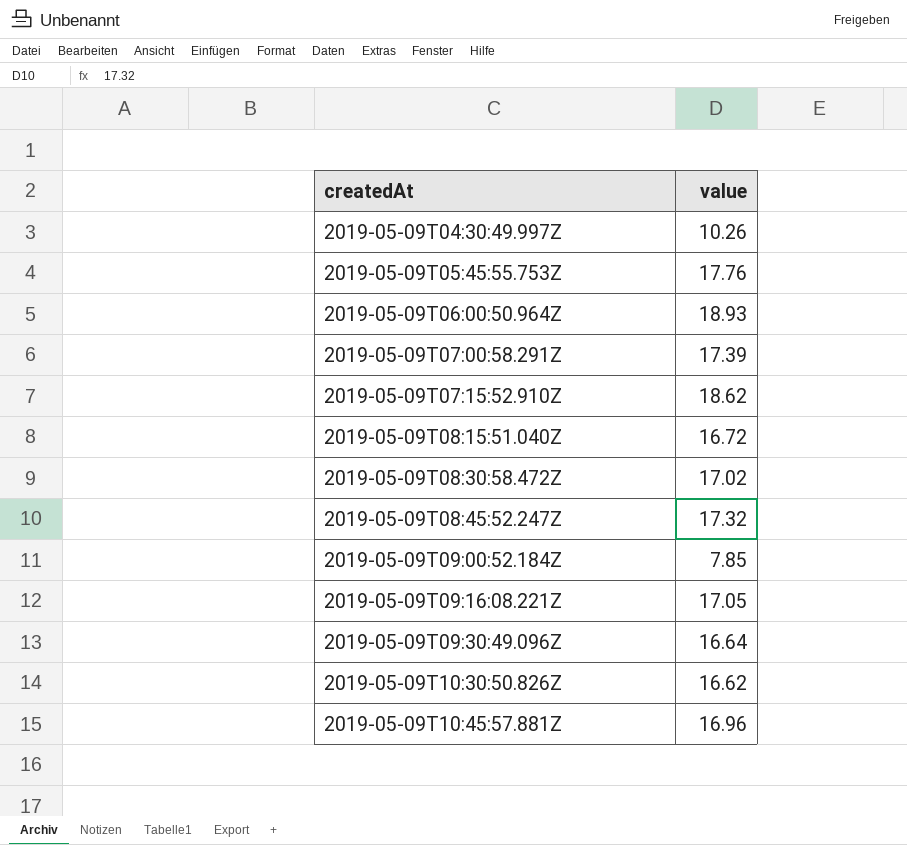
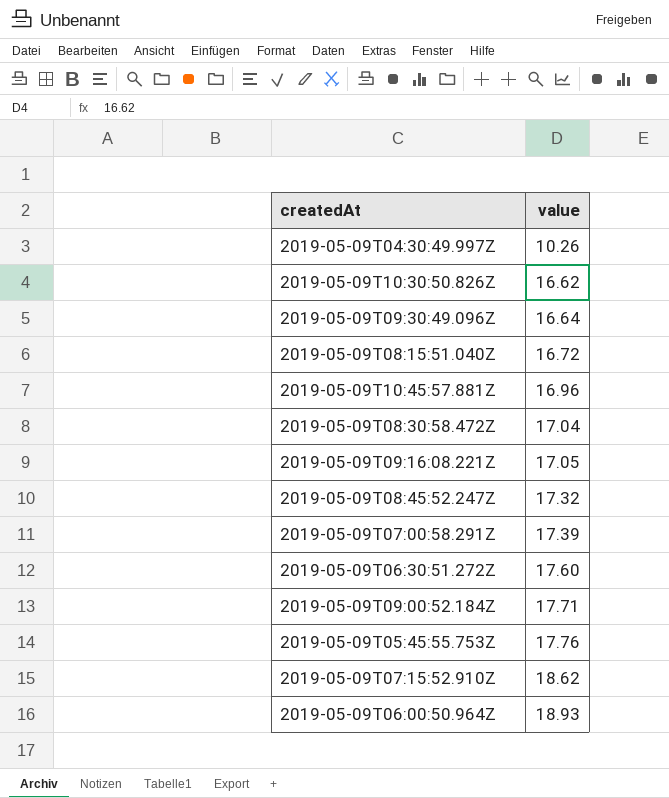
row order: createdAt ascending -> value ascending
2019-05-09T08:30:58.472Z | value: 17.02 -> 17.04
row 2019-05-09T06:30:51.272Z: none -> 17.60
2019-05-09T09:00:52.184Z | value: 7.85 -> 17.71

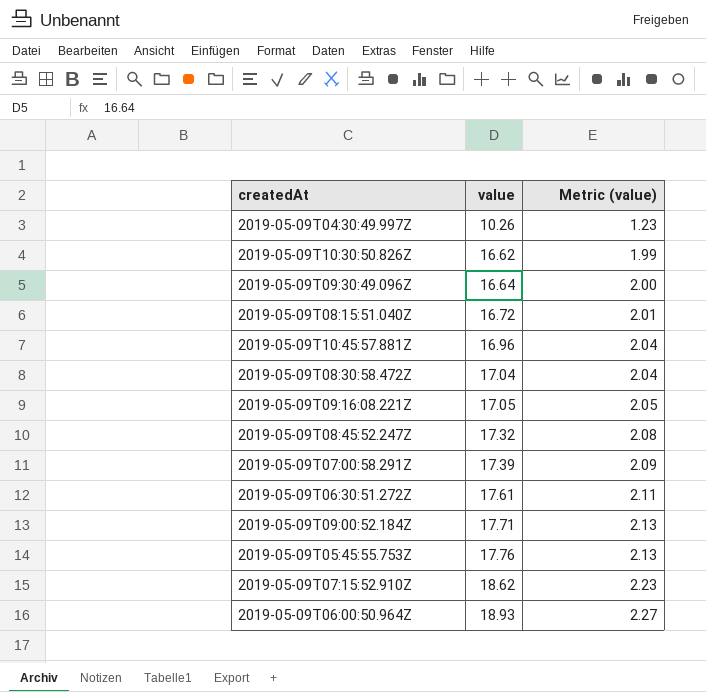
column Metric (value) | formula: none -> [value] * 0.12
2019-05-09T06:30:51.272Z | value: 17.60 -> 17.61

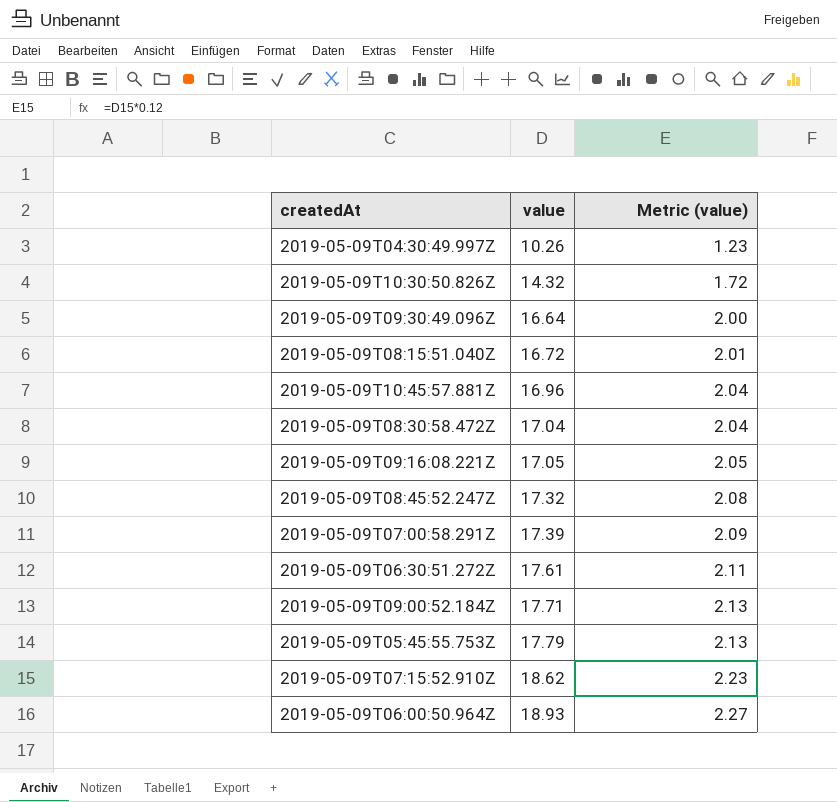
2019-05-09T10:30:50.826Z | value: 16.62 -> 14.32
2019-05-09T10:30:50.826Z | Metric (value): 1.99 -> 1.72
2019-05-09T05:45:55.753Z | value: 17.76 -> 17.79

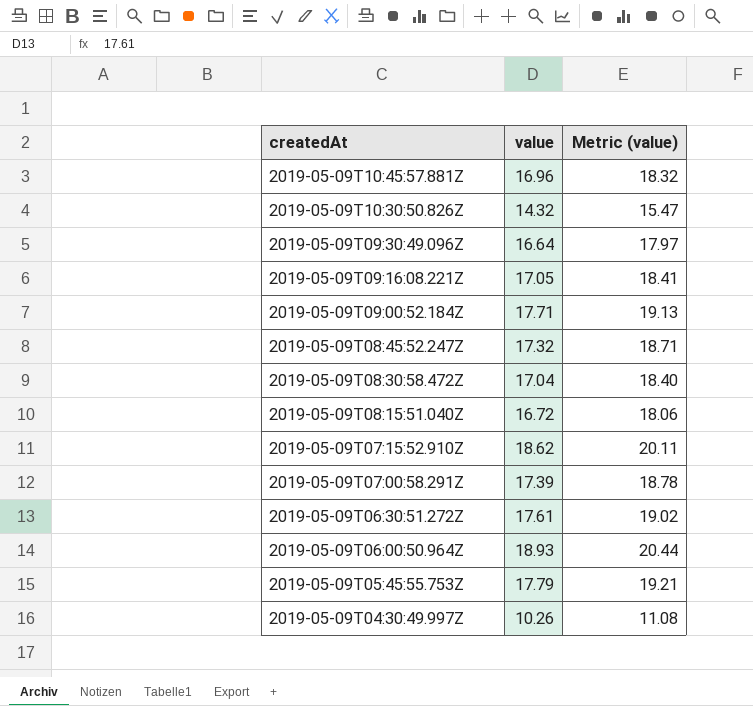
row order: value ascending -> createdAt descending
column Metric (value) | formula: [value] * 0.12 -> [value] * 1.08

